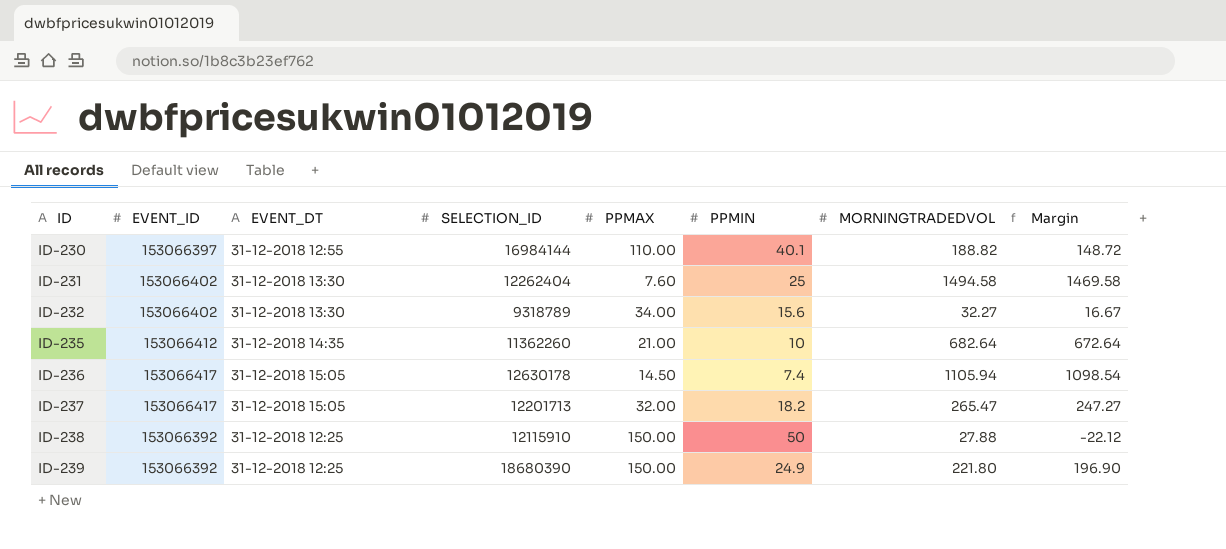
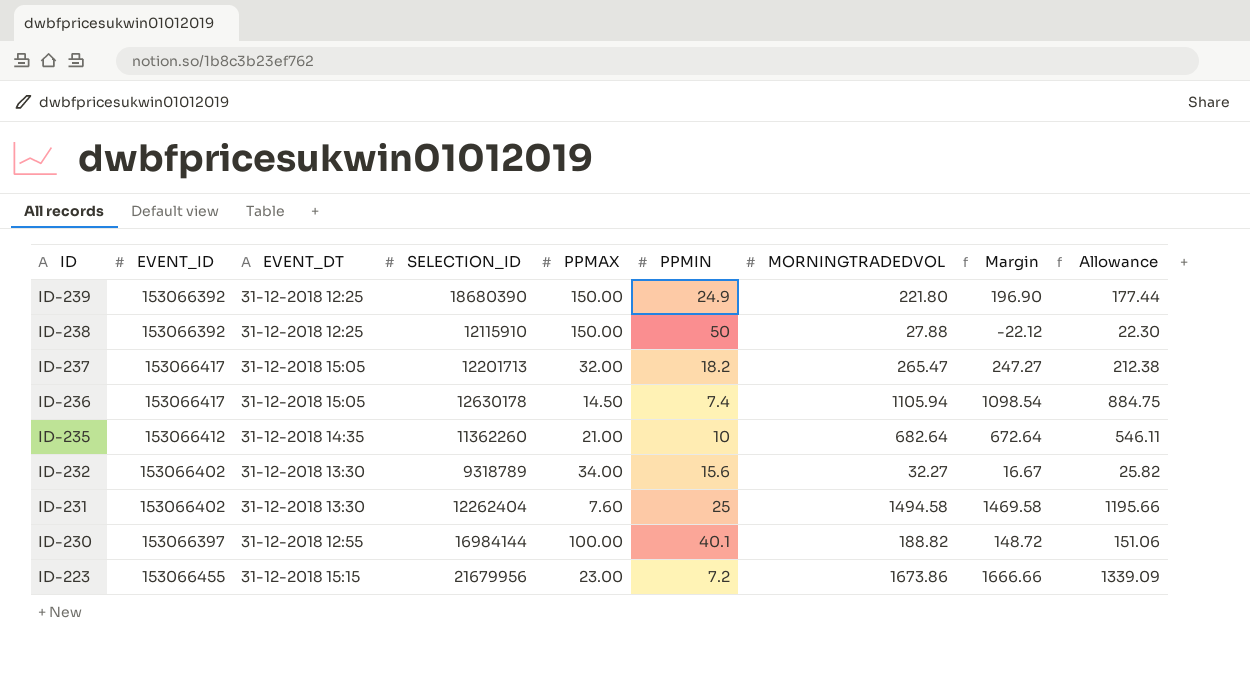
row order: ID ascending -> ID descending
column Allowance | formula: none -> [MORNINGTRADEDVOL] * 0.8
ID-230 | PPMAX: 110.00 -> 100.00
row ID-223: none -> 153066455 | 31-12-2018 15:15 | 21679956 | 23.00 | 7.2 | 1673.86 | 1666.66 | 1339.09

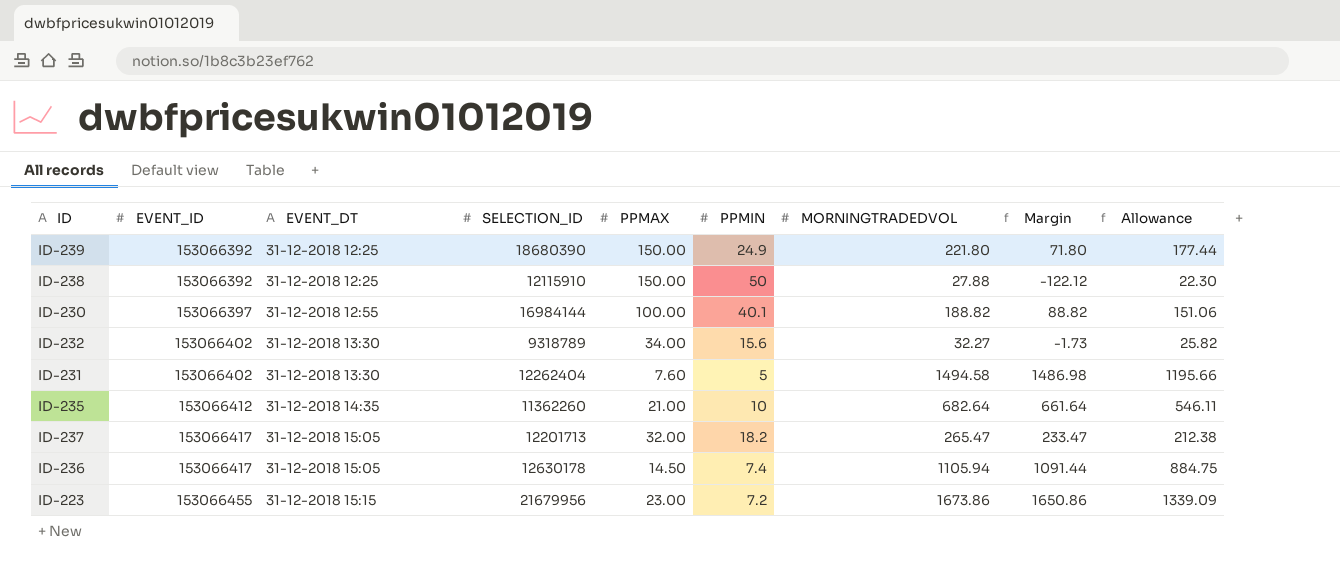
row order: ID descending -> EVENT_ID ascending
column Margin | formula: [MORNINGTRADEDVOL] - [PPMIN] -> [MORNINGTRADEDVOL] - [PPMAX]
ID-231 | PPMIN: 25 -> 5

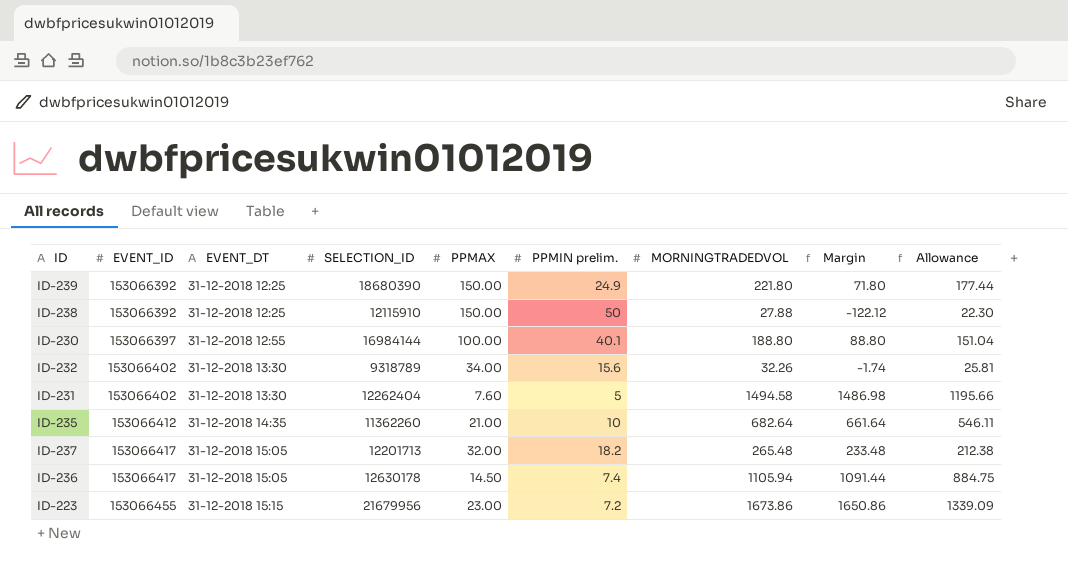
column name: PPMIN -> PPMIN prelim.
ID-230 | MORNINGTRADEDVOL: 188.82 -> 188.80
ID-230 | Margin: 88.82 -> 88.80
ID-230 | Allowance: 151.06 -> 151.04
ID-232 | MORNINGTRADEDVOL: 32.27 -> 32.26
ID-232 | Margin: -1.73 -> -1.74
ID-232 | Allowance: 25.82 -> 25.81
ID-237 | MORNINGTRADEDVOL: 265.47 -> 265.48
ID-237 | Margin: 233.47 -> 233.48

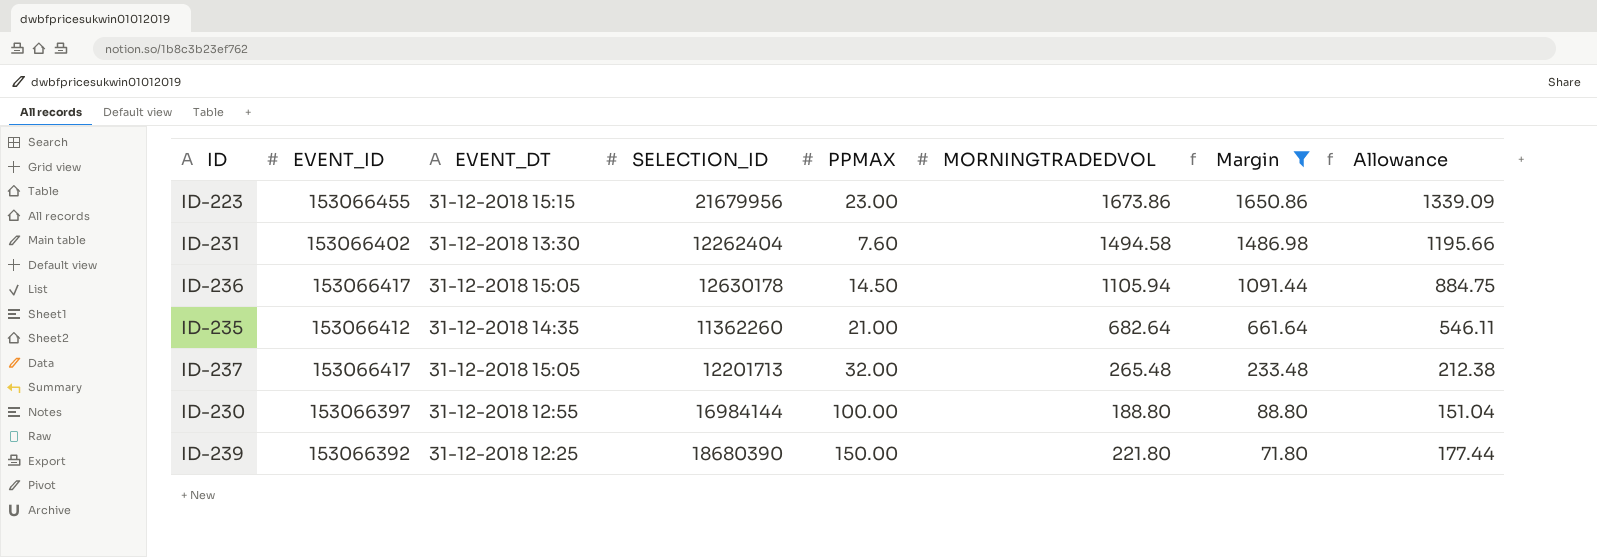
filter: none -> Margin >= 71.80
row order: EVENT_ID ascending -> Margin descending
column PPMIN prelim. | position: 6 -> none

